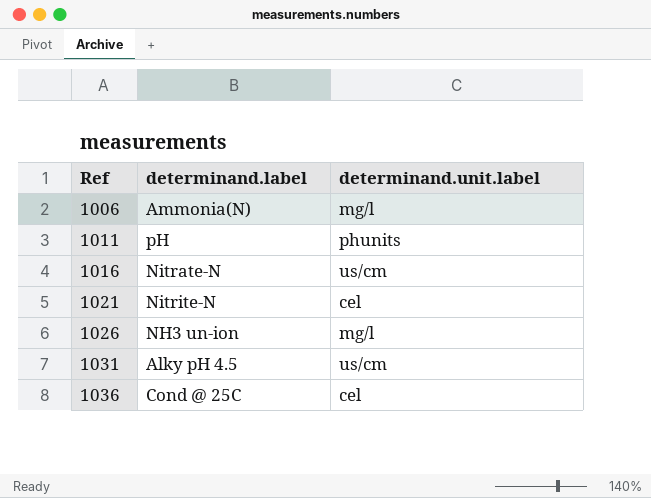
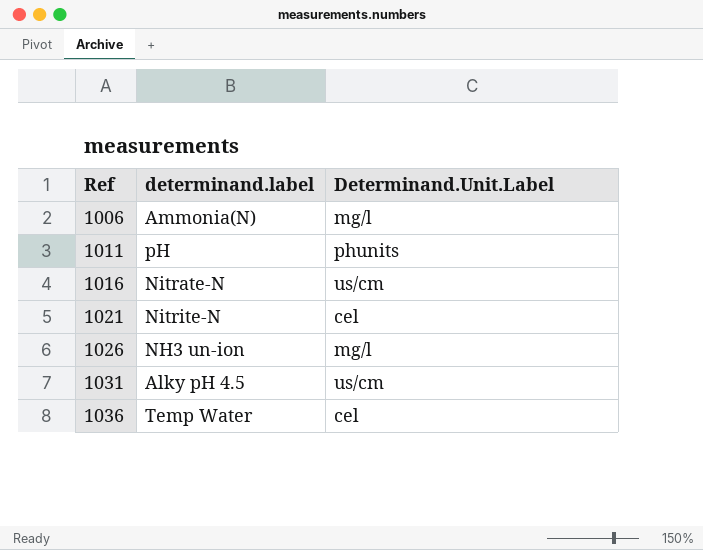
column name: determinand.unit.label -> Determinand.Unit.Label
1036 | determinand.label: Cond @ 25C -> Temp Water

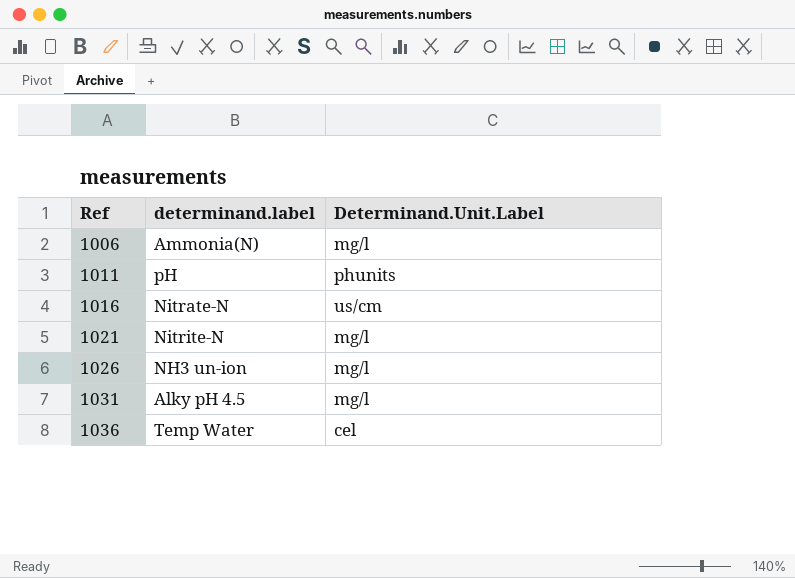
1021 | Determinand.Unit.Label: cel -> mg/l
1031 | Determinand.Unit.Label: us/cm -> mg/l

